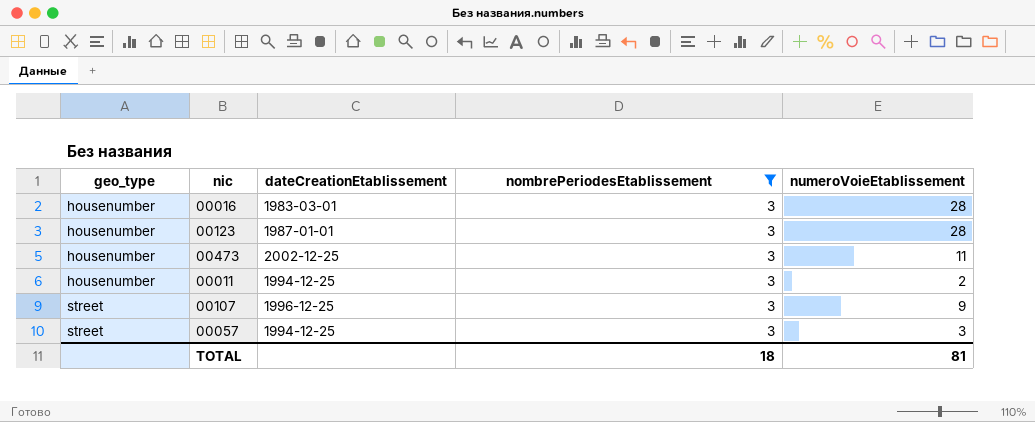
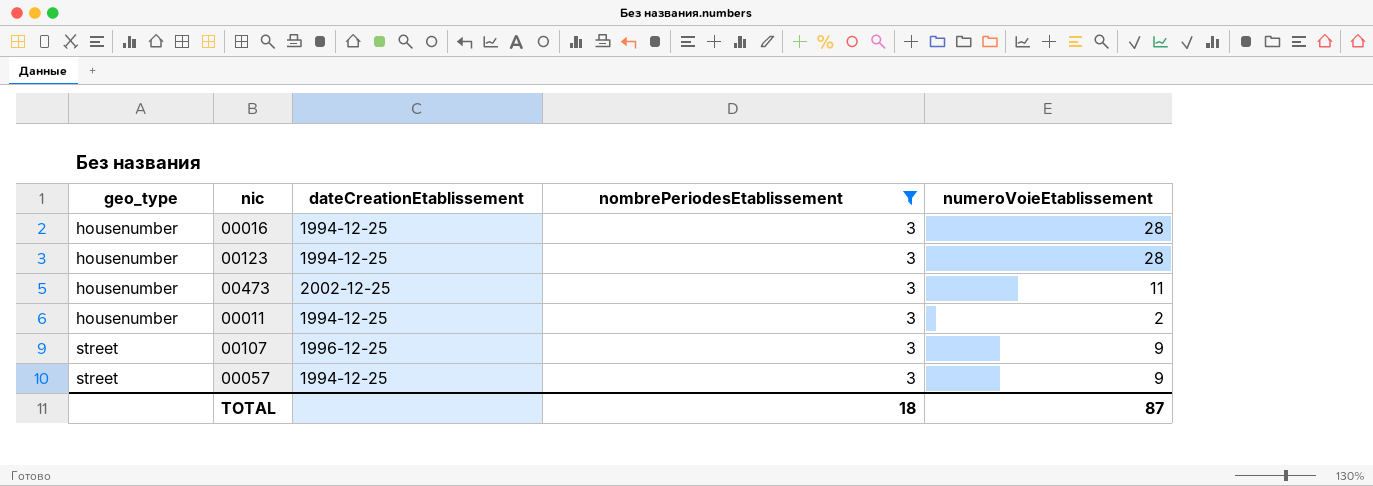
00016 | dateCreationEtablissement: 1983-03-01 -> 1994-12-25
00123 | dateCreationEtablissement: 1987-01-01 -> 1994-12-25
00057 | numeroVoieEtablissement: 3 -> 9
TOTAL | numeroVoieEtablissement: 81 -> 87

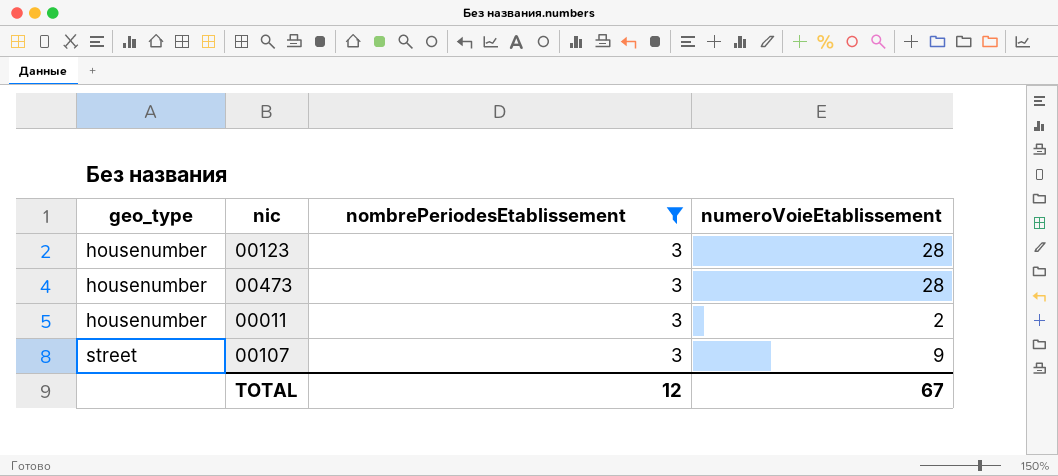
column dateCreationEtablissement | position: 3 -> none
row 00016: housenumber | 1994-12-25 | 3 | 28 -> none
row 00057: street | 1994-12-25 | 3 | 9 -> none
00473 | numeroVoieEtablissement: 11 -> 28
TOTAL | nombrePeriodesEtablissement: 18 -> 12
TOTAL | numeroVoieEtablissement: 87 -> 67

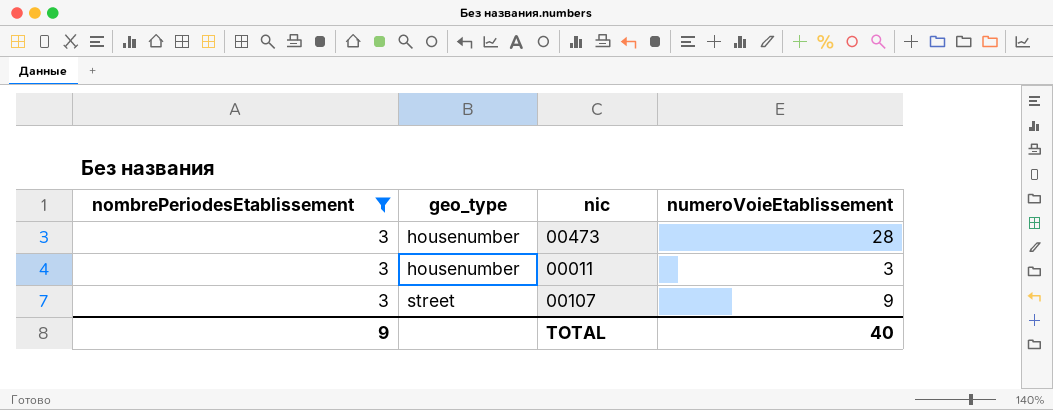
column nombrePeriodesEtablissement | position: 3 -> 1
row 00123: housenumber | 3 | 28 -> none
00011 | numeroVoieEtablissement: 2 -> 3
TOTAL | nombrePeriodesEtablissement: 12 -> 9
TOTAL | numeroVoieEtablissement: 67 -> 40

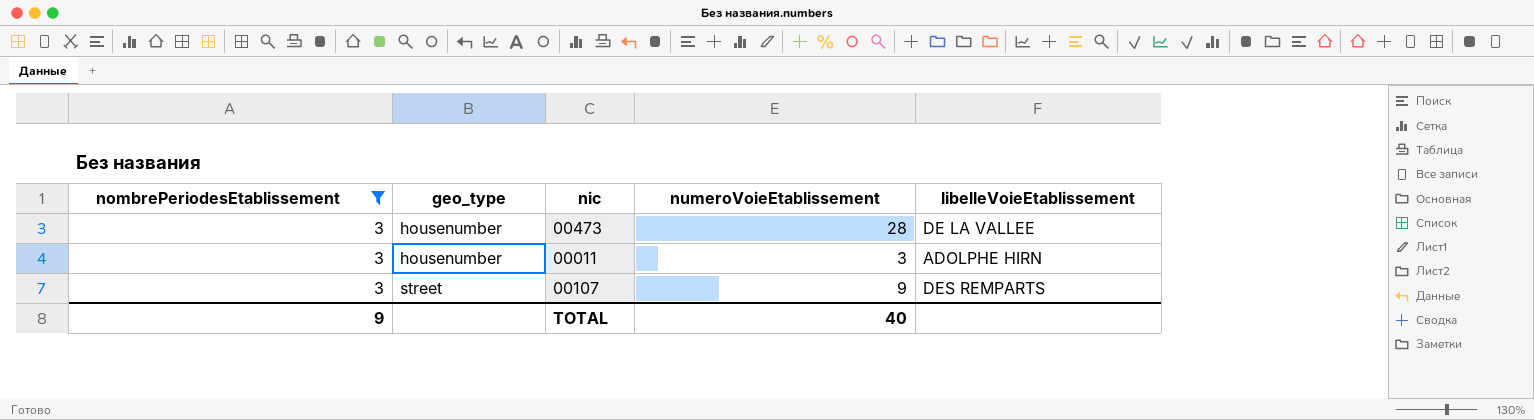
column libelleVoieEtablissement | position: none -> 5

